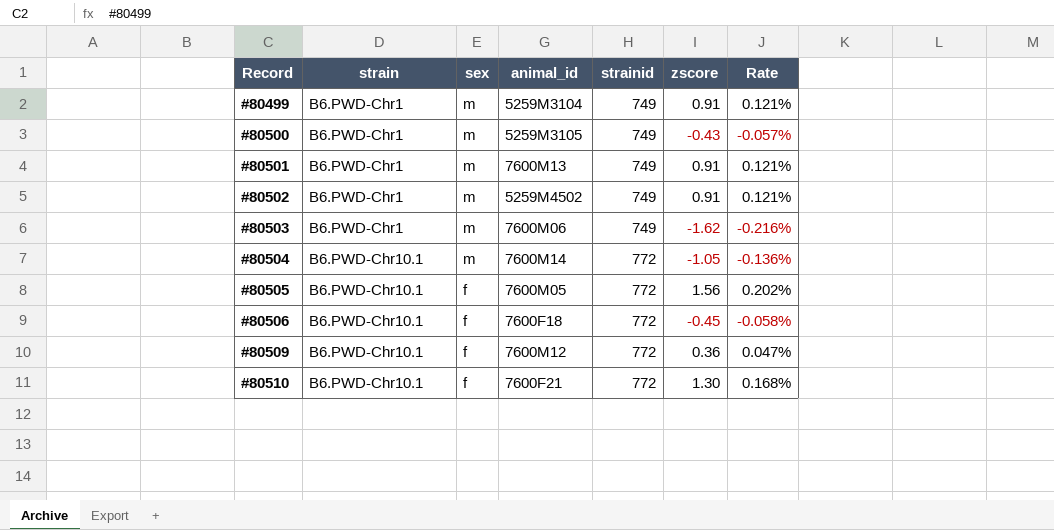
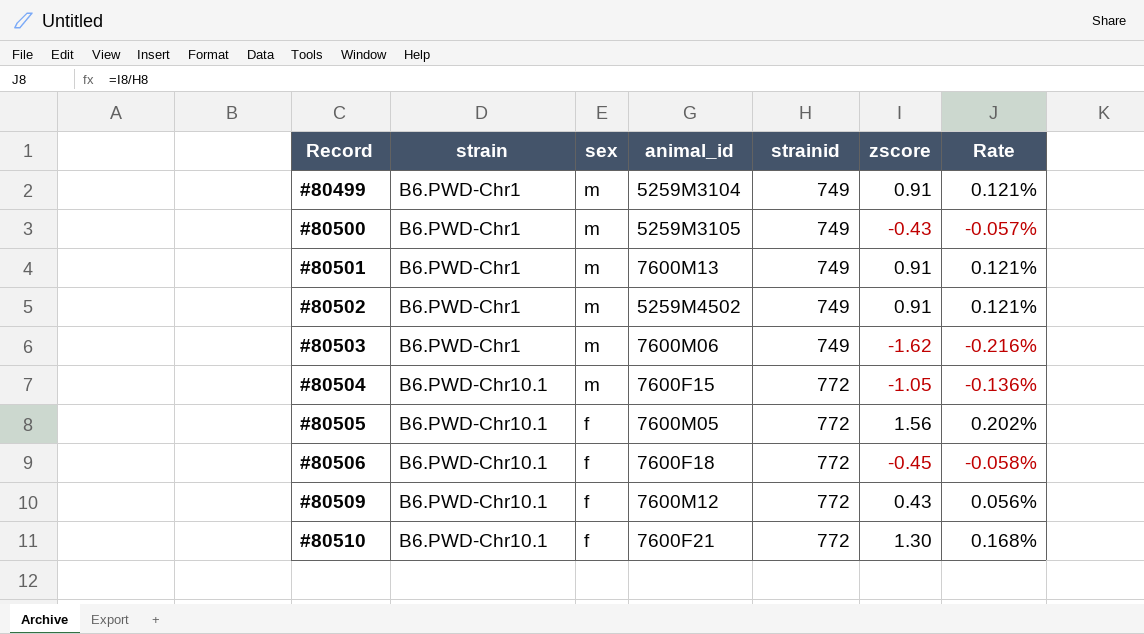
#80504 | animal_id: 7600M14 -> 7600F15
#80509 | zscore: 0.36 -> 0.43
#80509 | Rate: 0.047% -> 0.056%

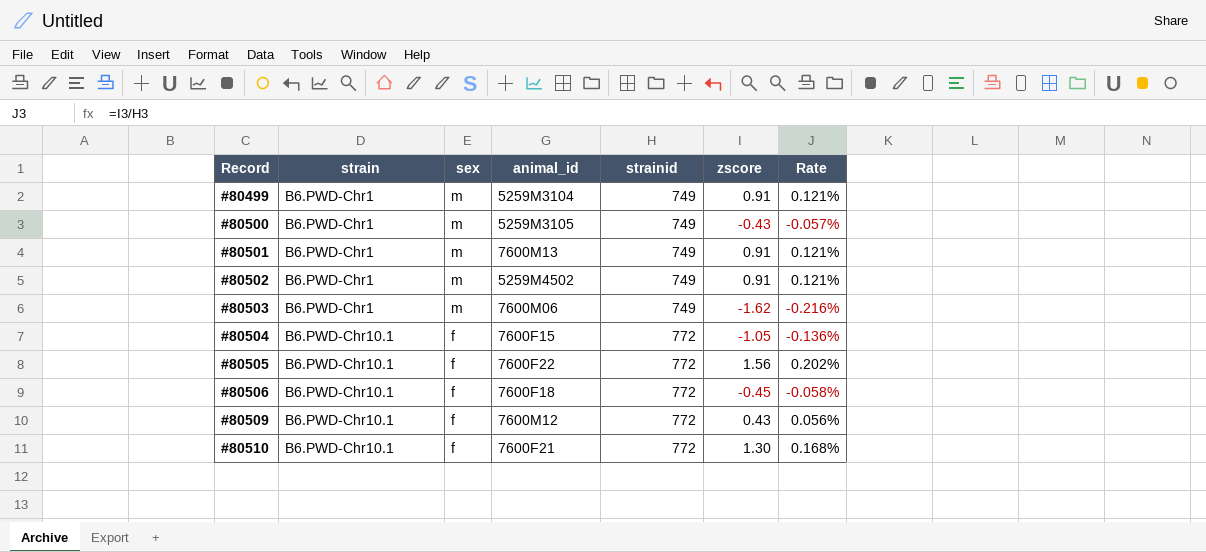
#80504 | sex: m -> f
#80505 | animal_id: 7600M05 -> 7600F22

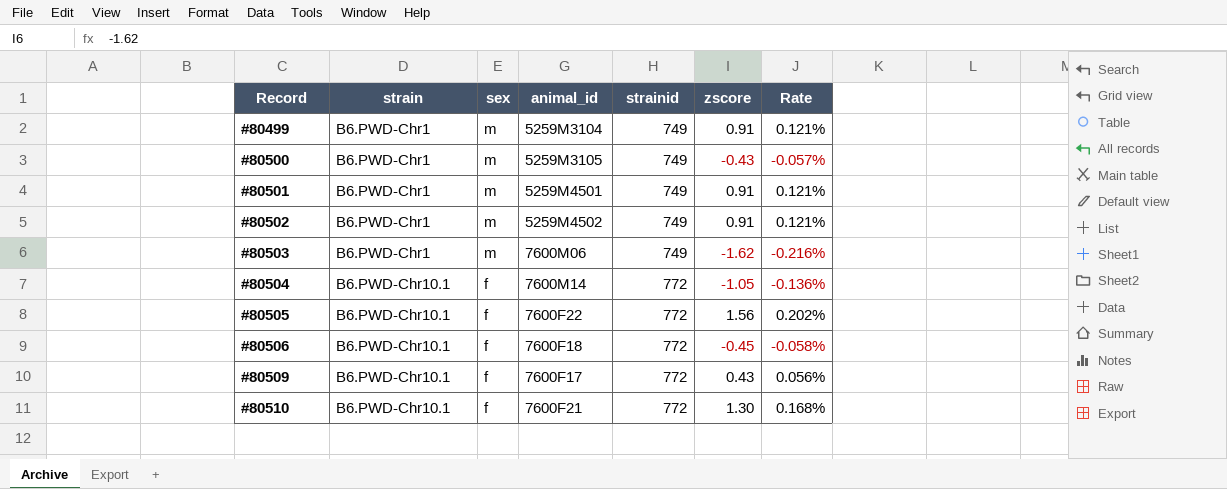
#80501 | animal_id: 7600M13 -> 5259M4501
#80504 | animal_id: 7600F15 -> 7600M14
#80509 | animal_id: 7600M12 -> 7600F17

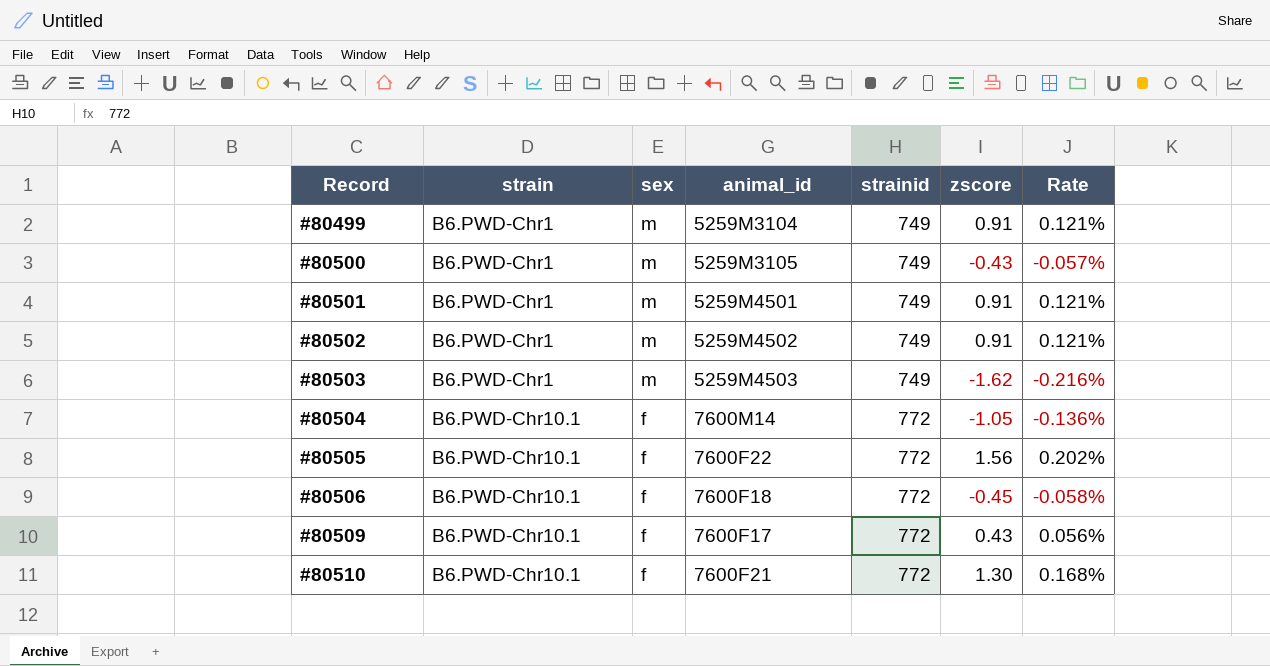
#80503 | animal_id: 7600M06 -> 5259M4503

